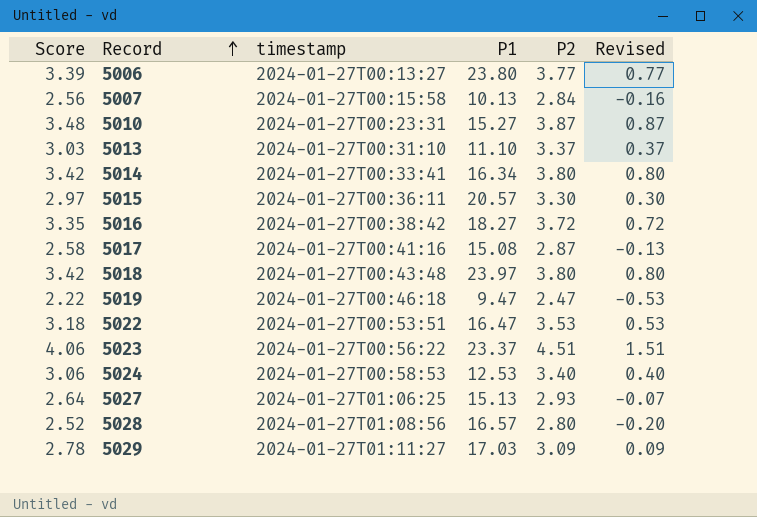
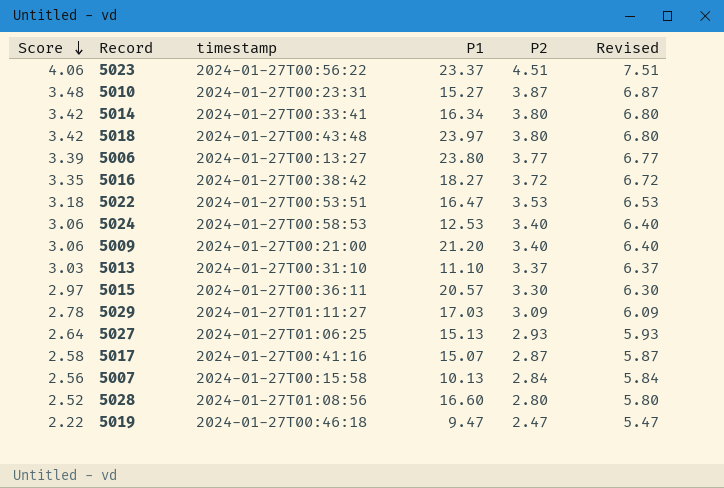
row order: Record ascending -> Score descending
column Revised | formula: [P2] - 3 -> [P2] + 3
row 5009: none -> 3.06 | 2024-01-27T00:21:00 | 21.20 | 3.40 | 6.40
5017 | P1: 15.08 -> 15.07
5028 | P1: 16.57 -> 16.60

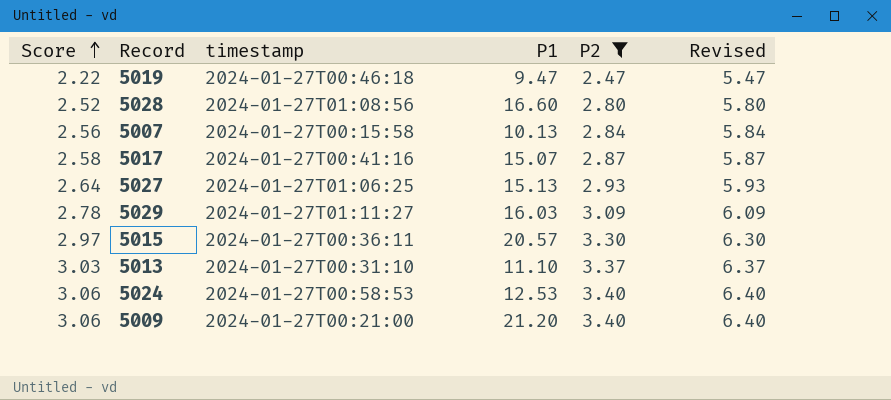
filter: none -> P2 <= 3.40
row order: Score descending -> Score ascending
5029 | P1: 17.03 -> 16.03

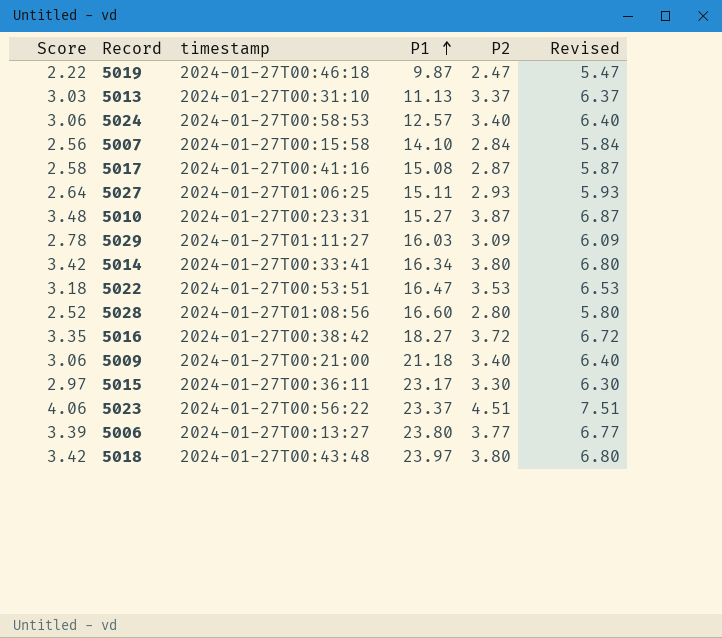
filter: P2 <= 3.40 -> none
row order: Score ascending -> P1 ascending
5019 | P1: 9.47 -> 9.87
5013 | P1: 11.10 -> 11.13
5024 | P1: 12.53 -> 12.57
5007 | P1: 10.13 -> 14.10
5017 | P1: 15.07 -> 15.08
5027 | P1: 15.13 -> 15.11
5009 | P1: 21.20 -> 21.18
5015 | P1: 20.57 -> 23.17

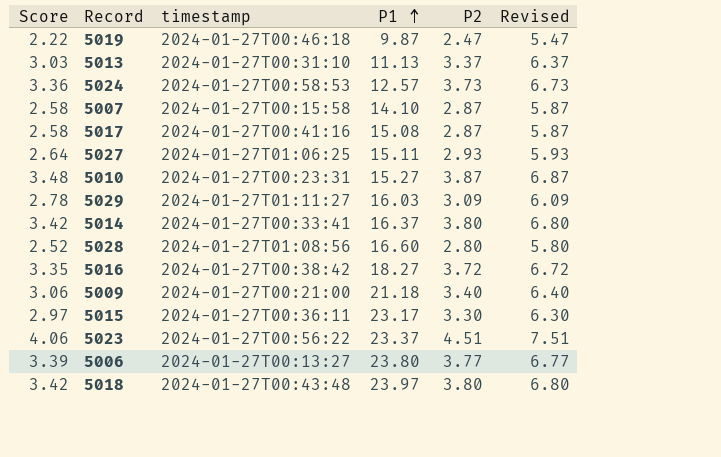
row 5022: 3.18 | 2024-01-27T00:53:51 | 16.47 | 3.53 | 6.53 -> none
5024 | Score: 3.06 -> 3.36
5024 | P2: 3.40 -> 3.73
5024 | Revised: 6.40 -> 6.73
5007 | Score: 2.56 -> 2.58
5007 | P2: 2.84 -> 2.87
5007 | Revised: 5.84 -> 5.87
5014 | P1: 16.34 -> 16.37

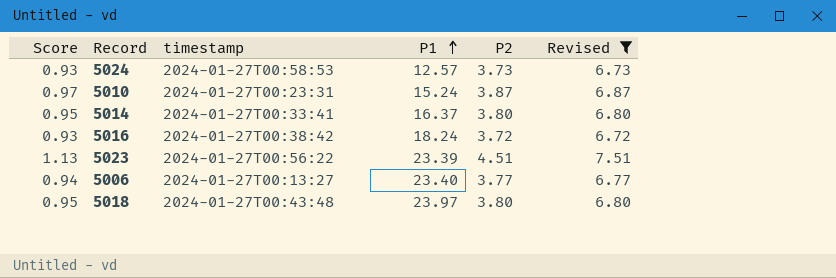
filter: none -> Revised >= 6.72
column Score | formula: [P2] * 0.9 -> [P2] * 0.25
5010 | P1: 15.27 -> 15.24
5016 | P1: 18.27 -> 18.24
5023 | P1: 23.37 -> 23.39
5006 | P1: 23.80 -> 23.40

